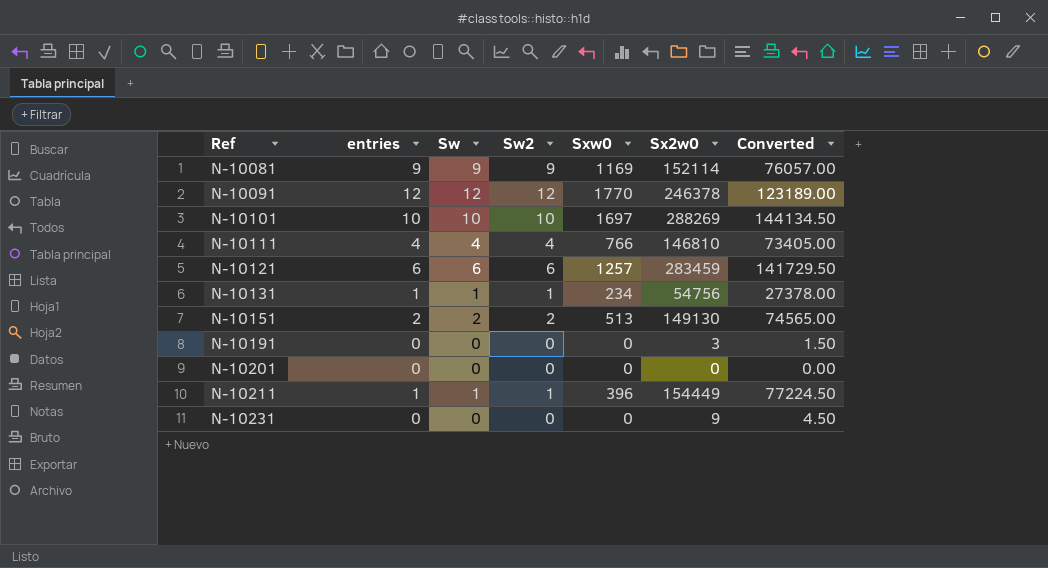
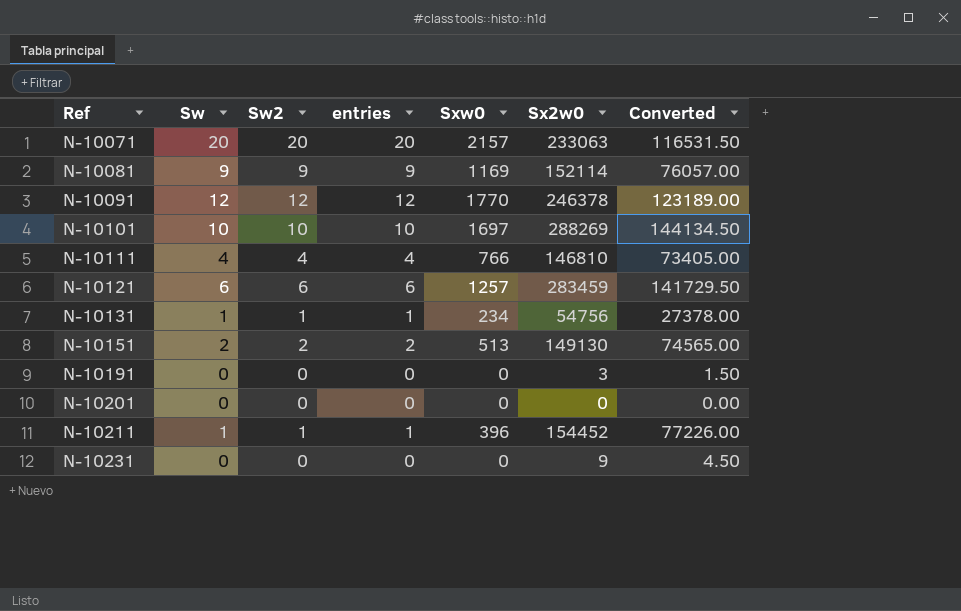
column entries | position: 2 -> 4
row N-10071: none -> 20 | 20 | 20 | 2157 | 233063 | 116531.50
N-10211 | Sx2w0: 154449 -> 154452
N-10211 | Converted: 77224.50 -> 77226.00

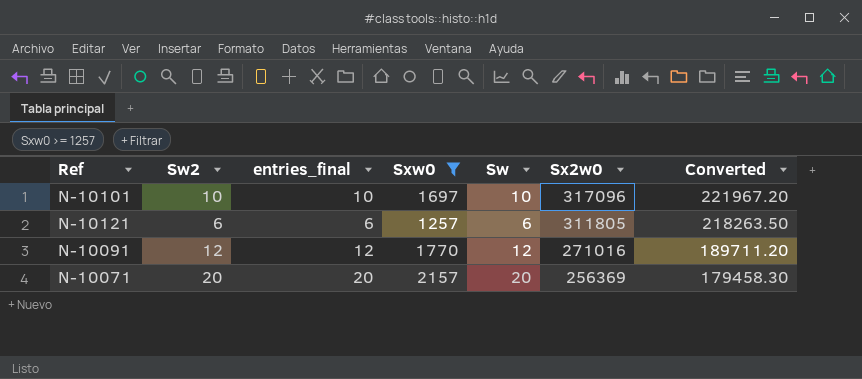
filter: none -> Sxw0 >= 1257
row order: Ref ascending -> Sx2w0 descending
column name: entries -> entries_final
column Sw | position: 2 -> 5
column Converted | formula: [Sx2w0] * 0.5 -> [Sx2w0] * 0.7
N-10101 | Sx2w0: 288269 -> 317096
N-10121 | Sx2w0: 283459 -> 311805
N-10091 | Sx2w0: 246378 -> 271016
N-10071 | Sx2w0: 233063 -> 256369

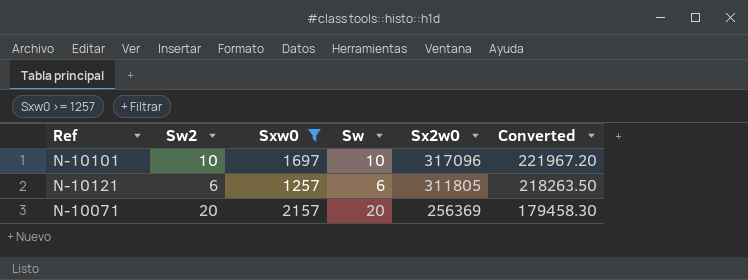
column entries_final | position: 3 -> none
row N-10091: 12 | 12 | 1770 | 12 | 271016 | 189711.20 -> none

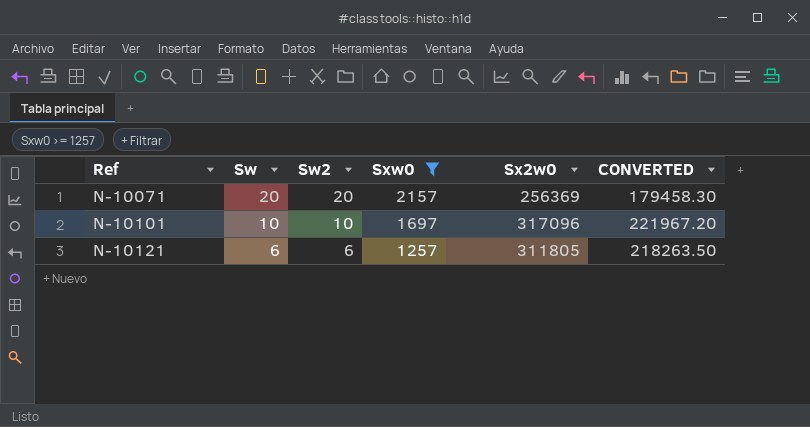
row order: Sx2w0 descending -> Ref ascending
column Sw | position: 4 -> 2
column name: Converted -> CONVERTED

